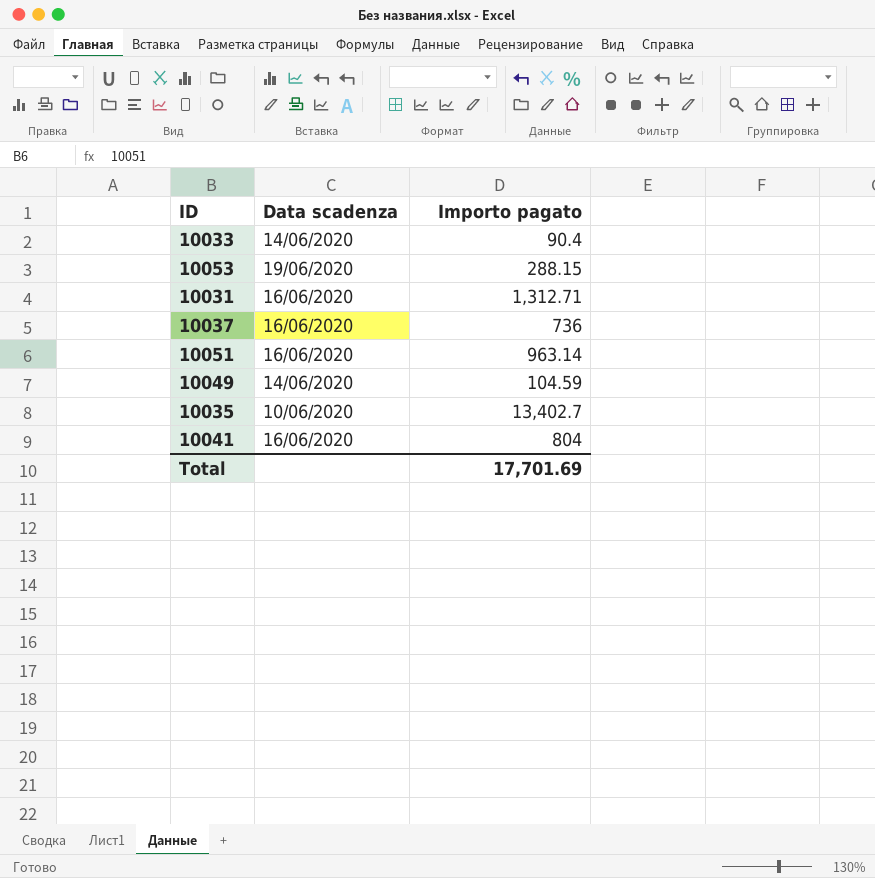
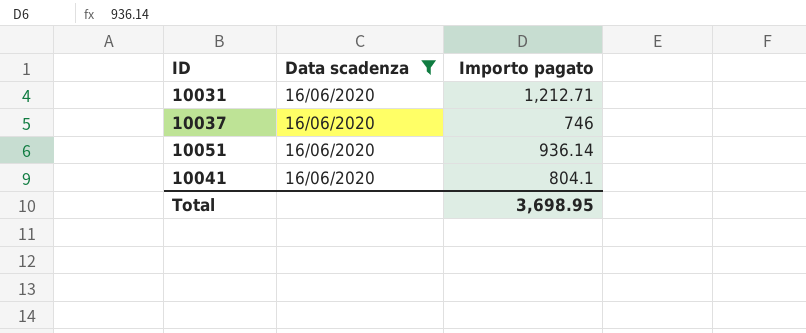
filter: none -> Data scadenza = 16/06/2020
10031 | Importo pagato: 1,312.71 -> 1,212.71
10037 | Importo pagato: 736 -> 746
10051 | Importo pagato: 963.14 -> 936.14
10041 | Importo pagato: 804 -> 804.1
Total | Importo pagato: 17,701.69 -> 3,698.95

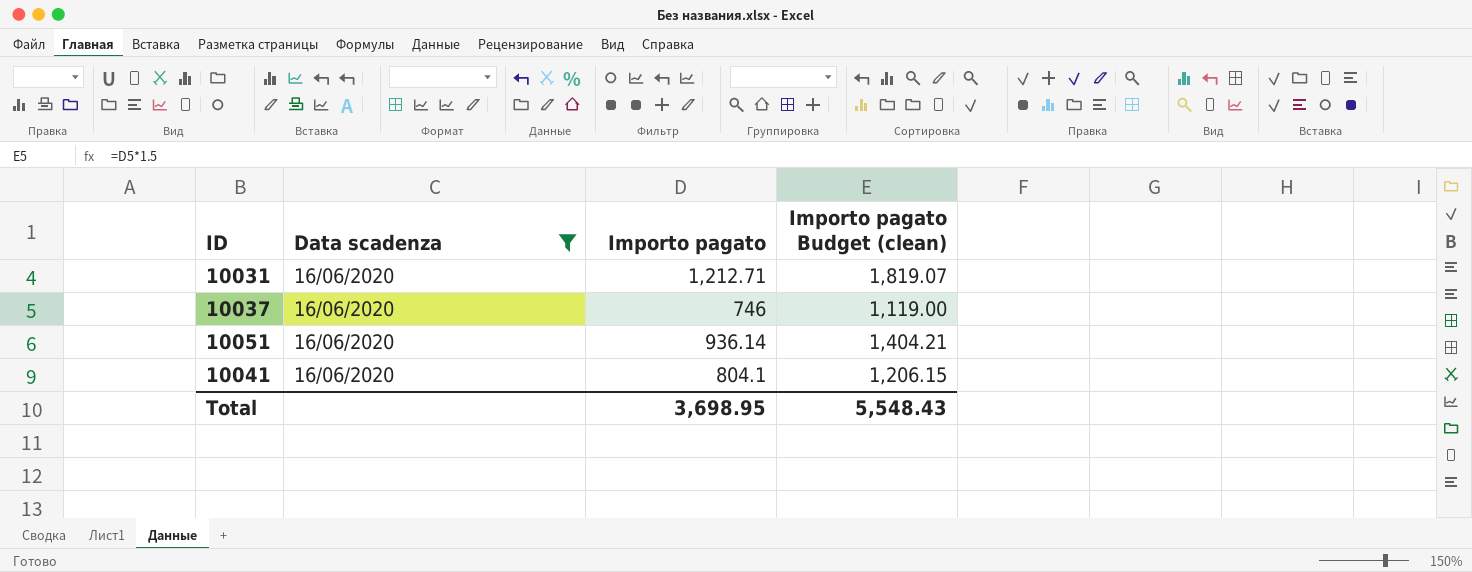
column Importo pagato Budget (clean) | formula: none -> [Importo pagato] * 1.5

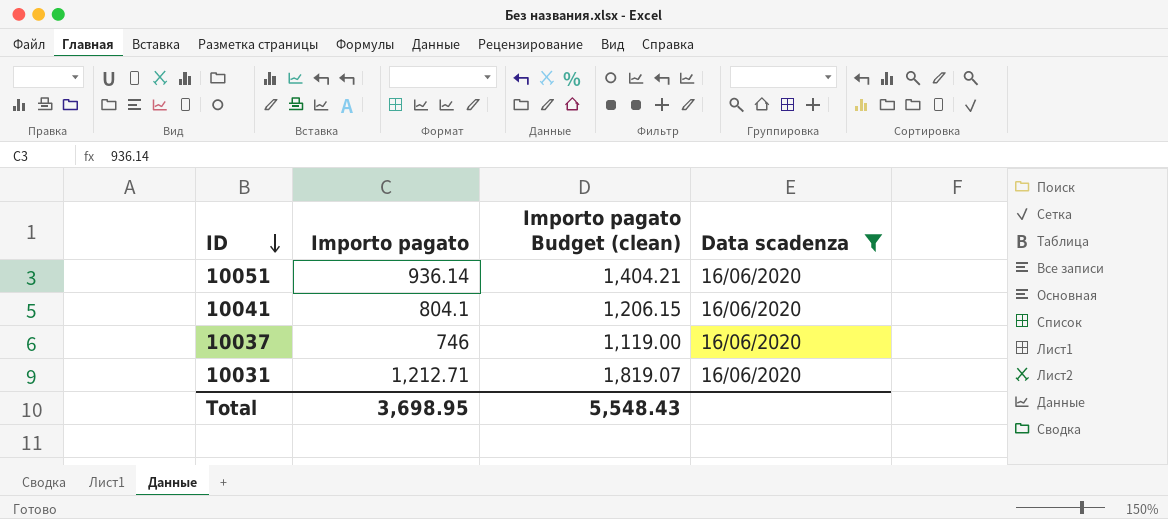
row order: none -> ID descending
column Data scadenza | position: 2 -> 4

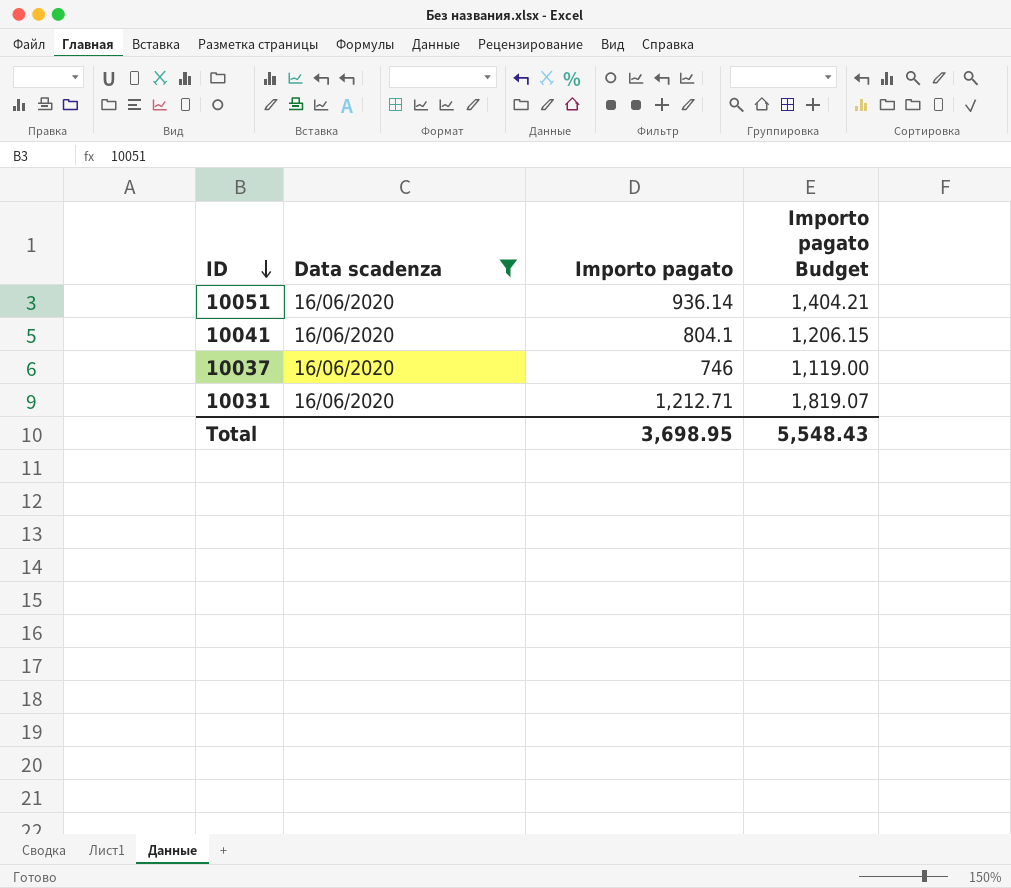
column Data scadenza | position: 4 -> 2
column name: Importo pagato Budget (clean) -> Importo pagato Budget

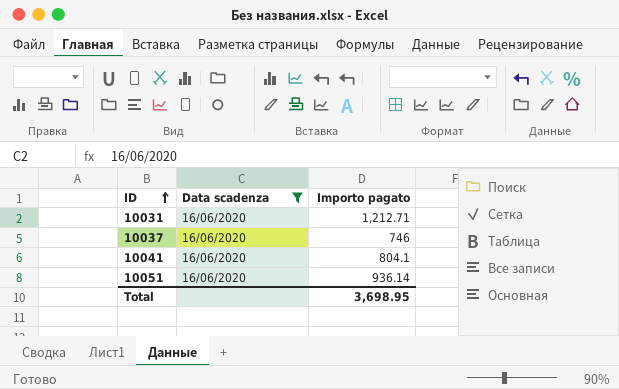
row order: ID descending -> ID ascending
column Importo pagato Budget | formula: [Importo pagato] * 1.5 -> none

